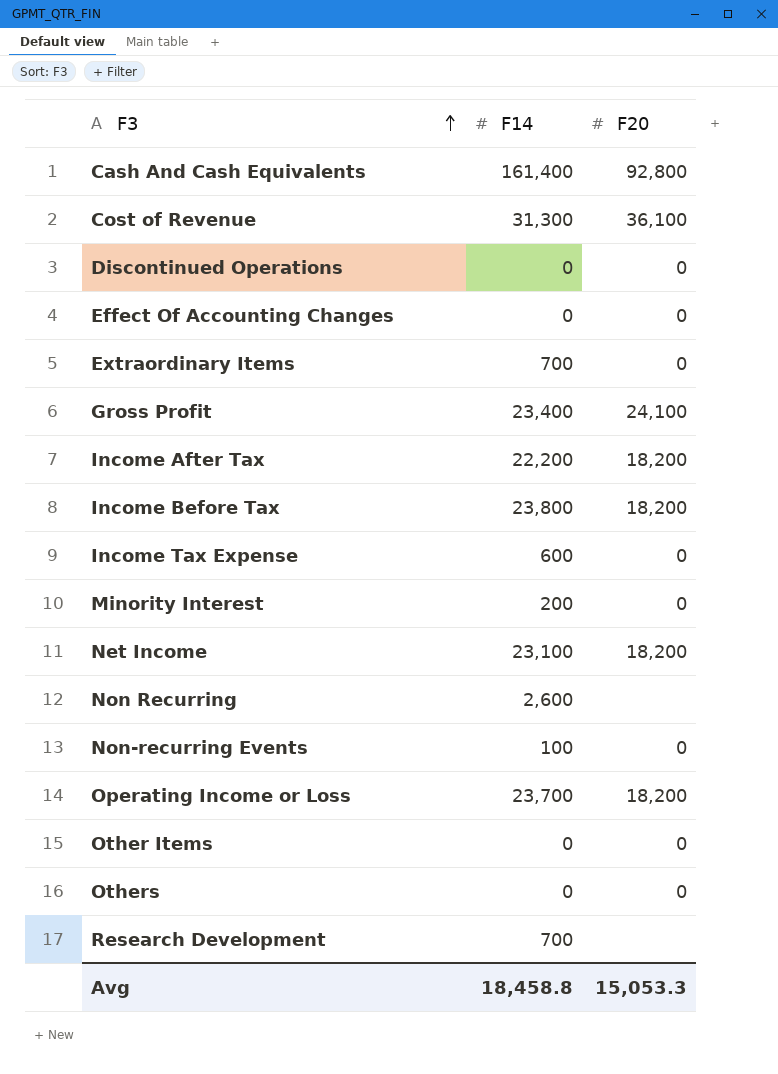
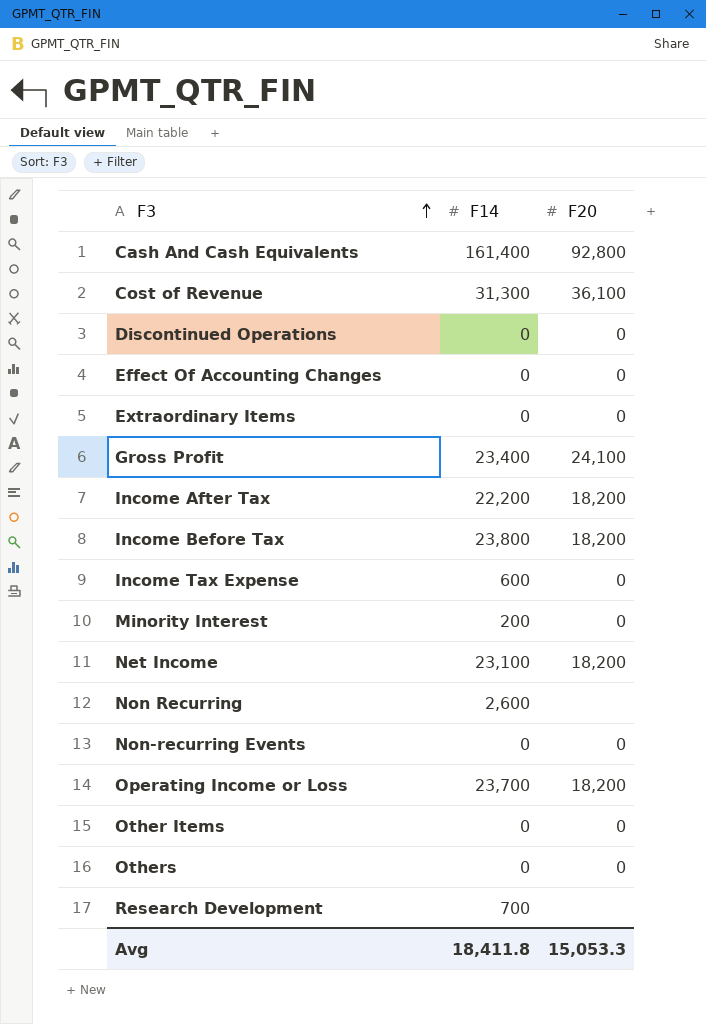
Extraordinary Items | F14: 700 -> 0
Non-recurring Events | F14: 100 -> 0
Avg | F14: 18,458.8 -> 18,411.8

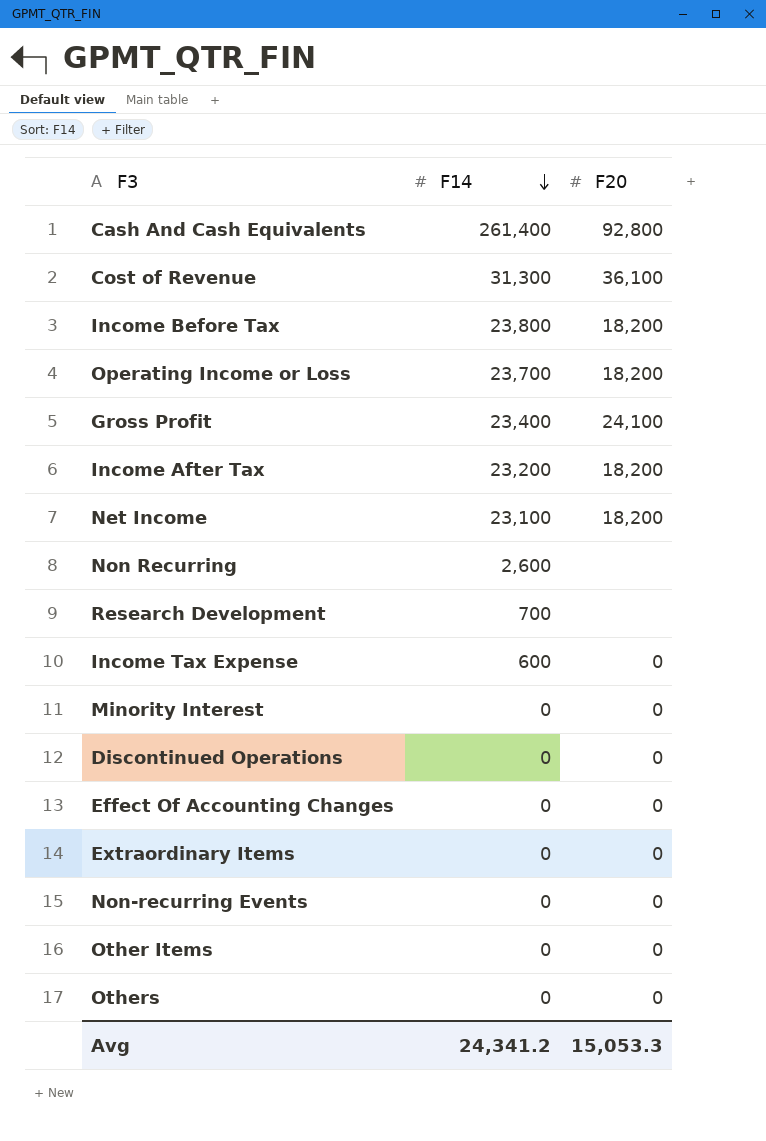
row order: F3 ascending -> F14 descending
Cash And Cash Equivalents | F14: 161,400 -> 261,400
Income After Tax | F14: 22,200 -> 23,200
Minority Interest | F14: 200 -> 0
Avg | F14: 18,411.8 -> 24,341.2

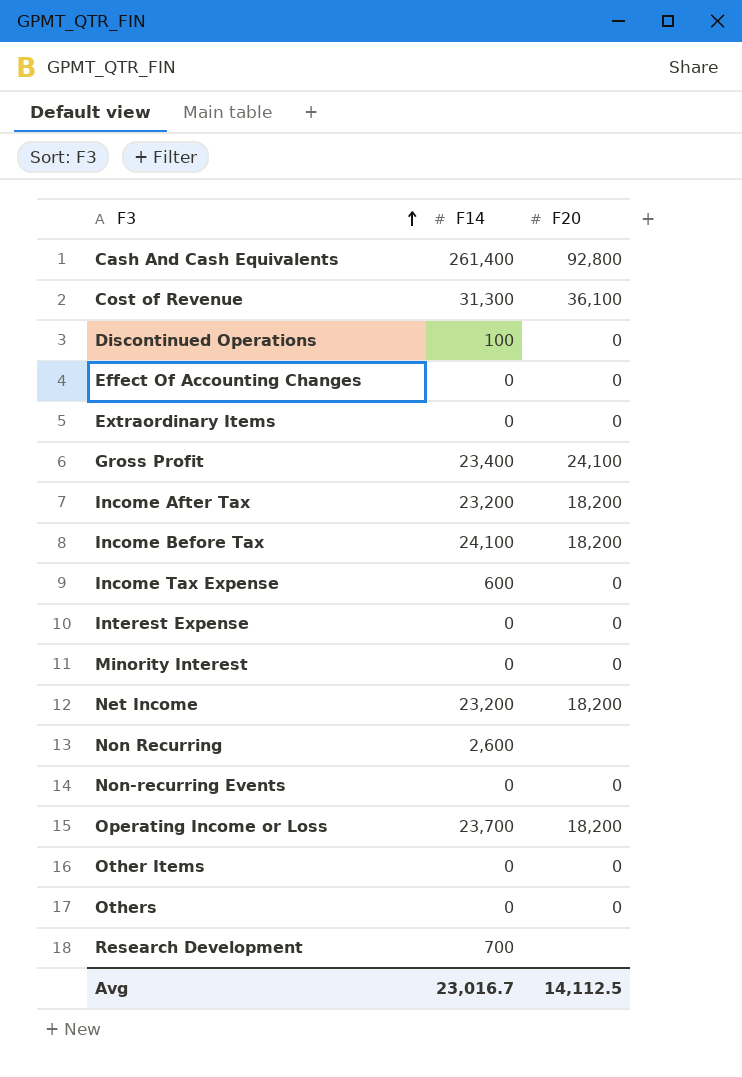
row order: F14 descending -> F3 ascending
Discontinued Operations | F14: 0 -> 100
Income Before Tax | F14: 23,800 -> 24,100
row Interest Expense: none -> 0 | 0
Net Income | F14: 23,100 -> 23,200
Avg | F14: 24,341.2 -> 23,016.7
Avg | F20: 15,053.3 -> 14,112.5

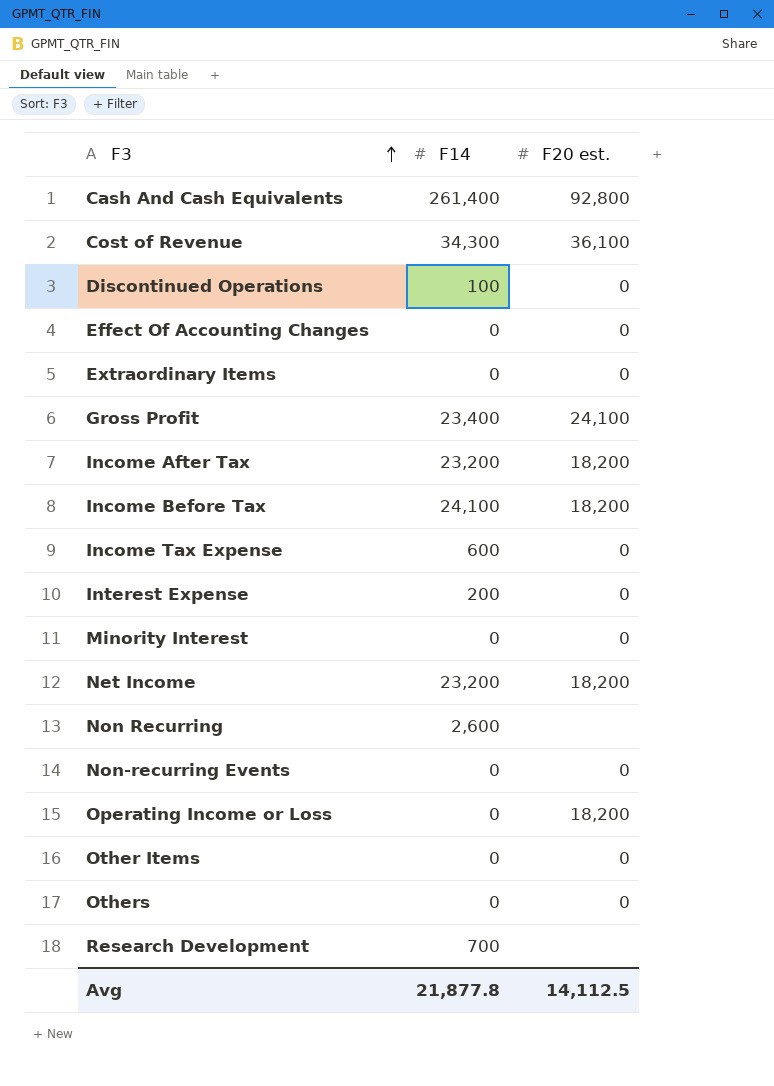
column name: F20 -> F20 est.
Cost of Revenue | F14: 31,300 -> 34,300
Interest Expense | F14: 0 -> 200
Operating Income or Loss | F14: 23,700 -> 0
Avg | F14: 23,016.7 -> 21,877.8

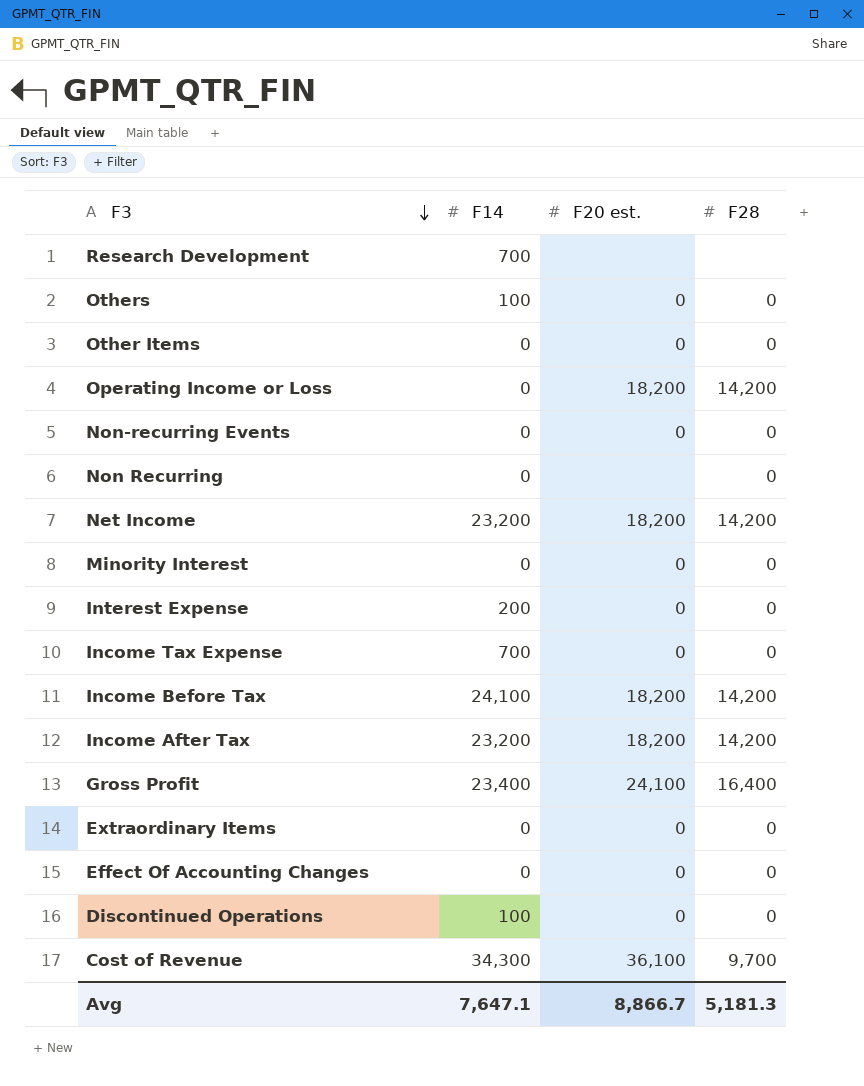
row order: F3 ascending -> F3 descending
column F28 | position: none -> 4
row Cash And Cash Equivalents: 261,400 | 92,800 -> none
Others | F14: 0 -> 100
Non Recurring | F14: 2,600 -> 0
Income Tax Expense | F14: 600 -> 700
Avg | F14: 21,877.8 -> 7,647.1
Avg | F20 est.: 14,112.5 -> 8,866.7

